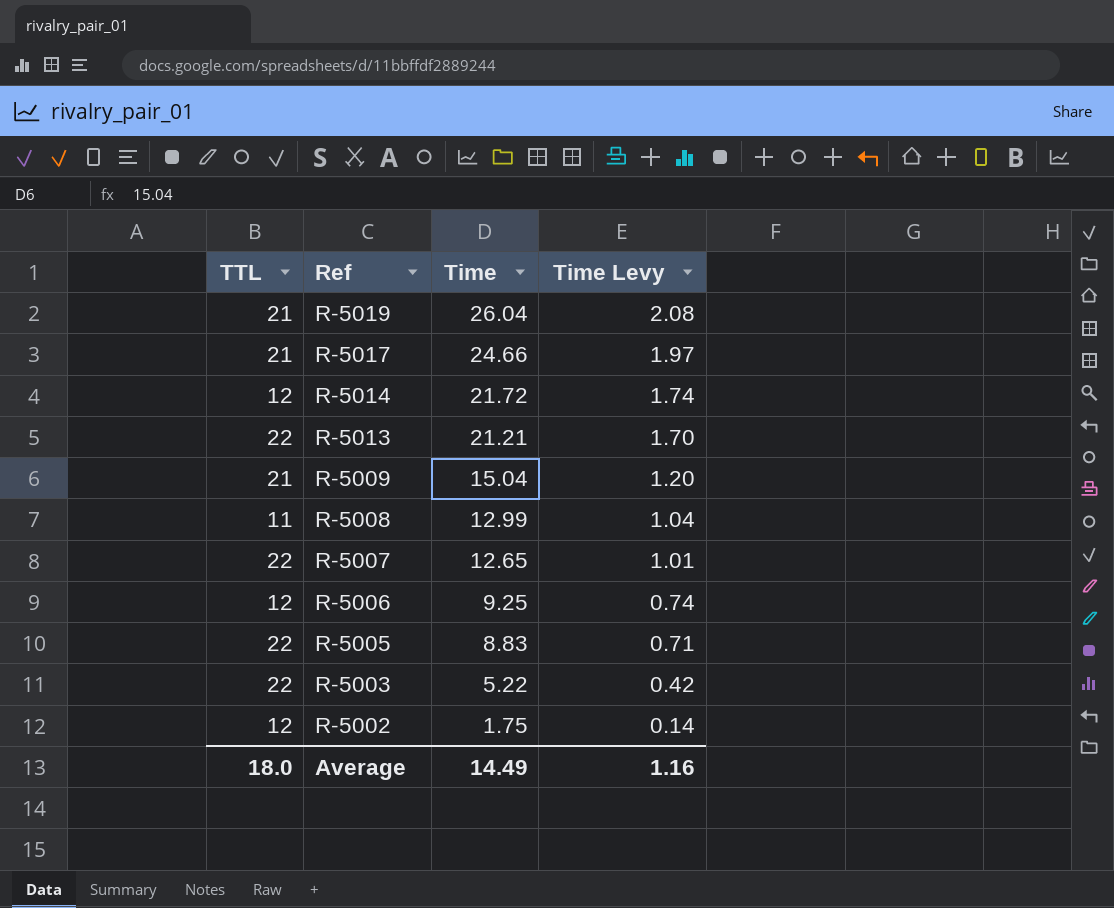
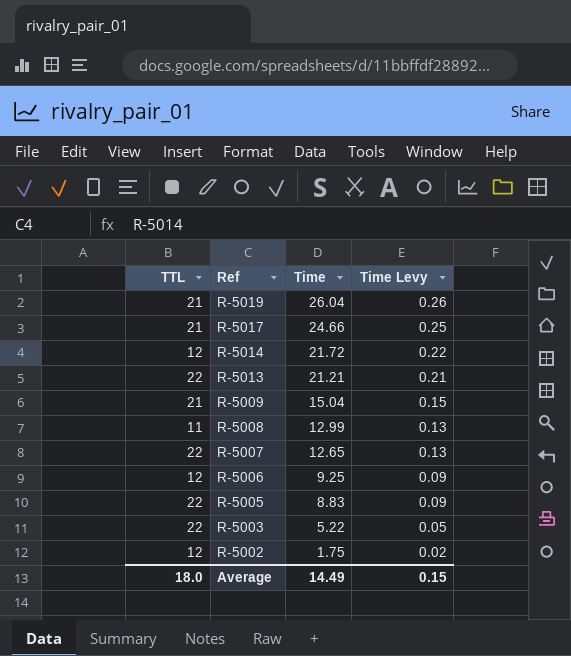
column Time Levy | formula: [Time] * 0.08 -> [Time] * 0.01
Average | Time Levy: 1.16 -> 0.15

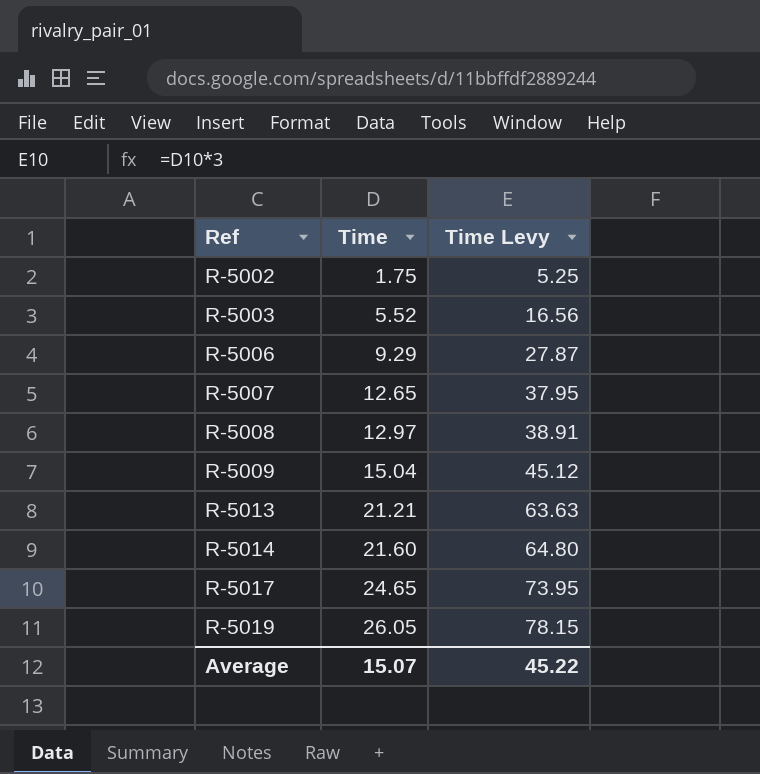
row order: Ref descending -> Ref ascending
column TTL | position: 1 -> none
column Time Levy | formula: [Time] * 0.01 -> [Time] * 3
row R-5005: 22 | 8.83 | 0.09 -> none
R-5003 | Time: 5.22 -> 5.52
R-5006 | Time: 9.25 -> 9.29
R-5008 | Time: 12.99 -> 12.97
R-5014 | Time: 21.72 -> 21.60
R-5017 | Time: 24.66 -> 24.65
R-5019 | Time: 26.04 -> 26.05
Average | Time: 14.49 -> 15.07
Average | Time Levy: 0.15 -> 45.22

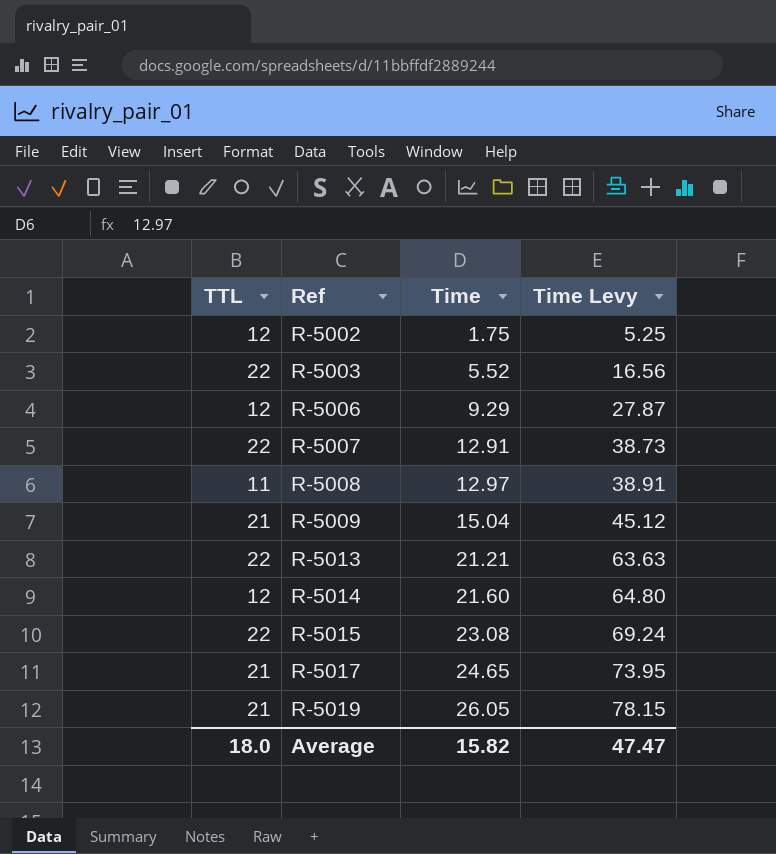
column TTL | position: none -> 1
R-5007 | Time: 12.65 -> 12.91
R-5007 | Time Levy: 37.95 -> 38.73
row R-5015: none -> 22 | 23.08 | 69.24
Average | Time: 15.07 -> 15.82
Average | Time Levy: 45.22 -> 47.47

